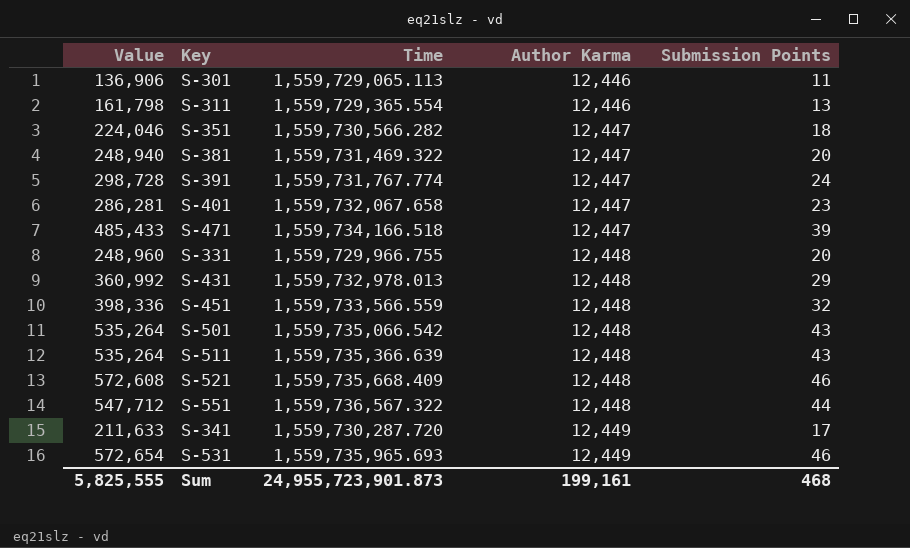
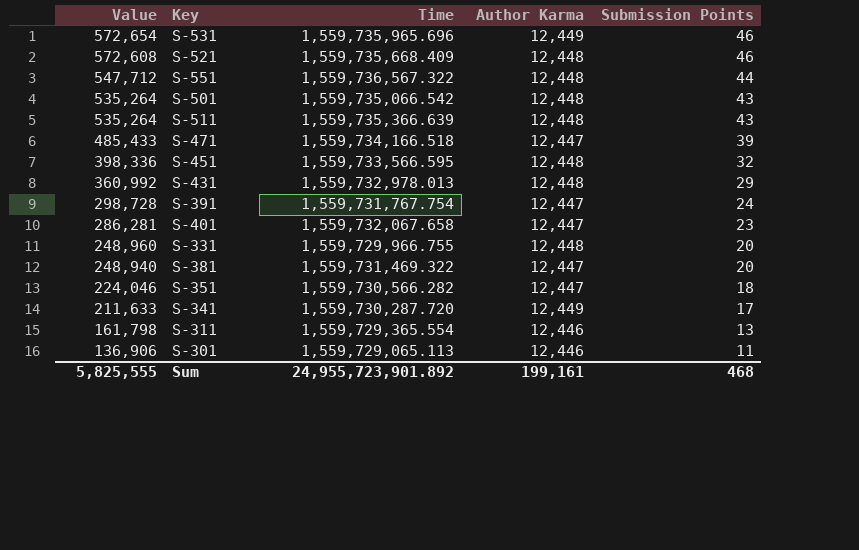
row order: Author Karma ascending -> Value descending
S-531 | Time: 1,559,735,965.693 -> 1,559,735,965.696
S-451 | Time: 1,559,733,566.559 -> 1,559,733,566.595
S-391 | Time: 1,559,731,767.774 -> 1,559,731,767.754
Sum | Time: 24,955,723,901.873 -> 24,955,723,901.892

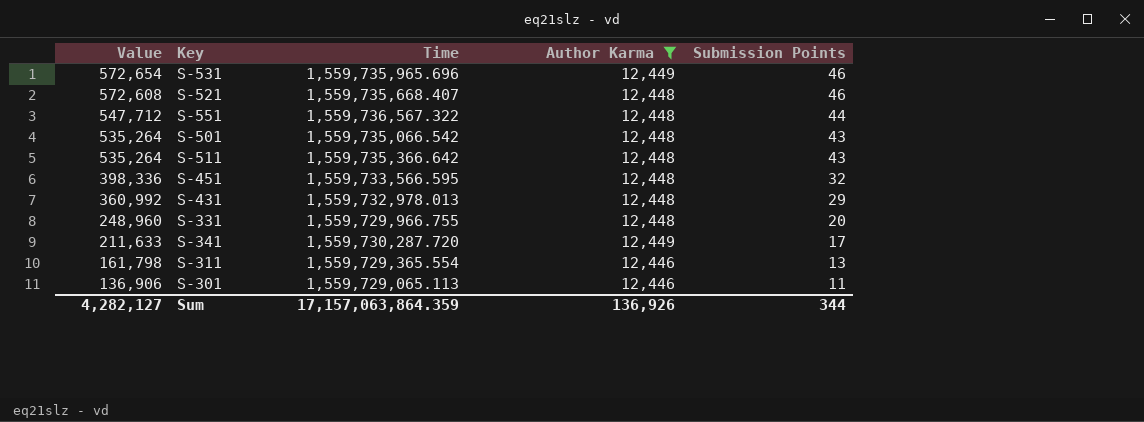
filter: none -> Author Karma != 12,447
S-521 | Time: 1,559,735,668.409 -> 1,559,735,668.407
S-511 | Time: 1,559,735,366.639 -> 1,559,735,366.642
Sum | Value: 5,825,555 -> 4,282,127
Sum | Time: 24,955,723,901.892 -> 17,157,063,864.359
Sum | Author Karma: 199,161 -> 136,926
Sum | Submission Points: 468 -> 344

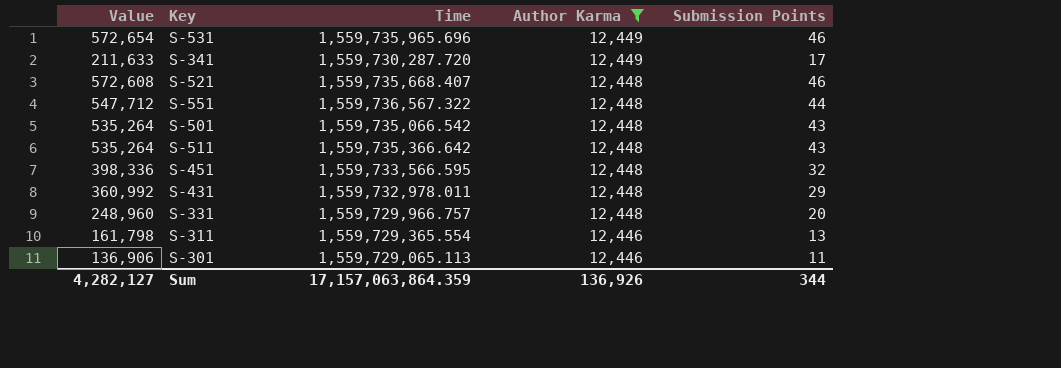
row order: Value descending -> Author Karma descending
S-431 | Time: 1,559,732,978.013 -> 1,559,732,978.011
S-331 | Time: 1,559,729,966.755 -> 1,559,729,966.757

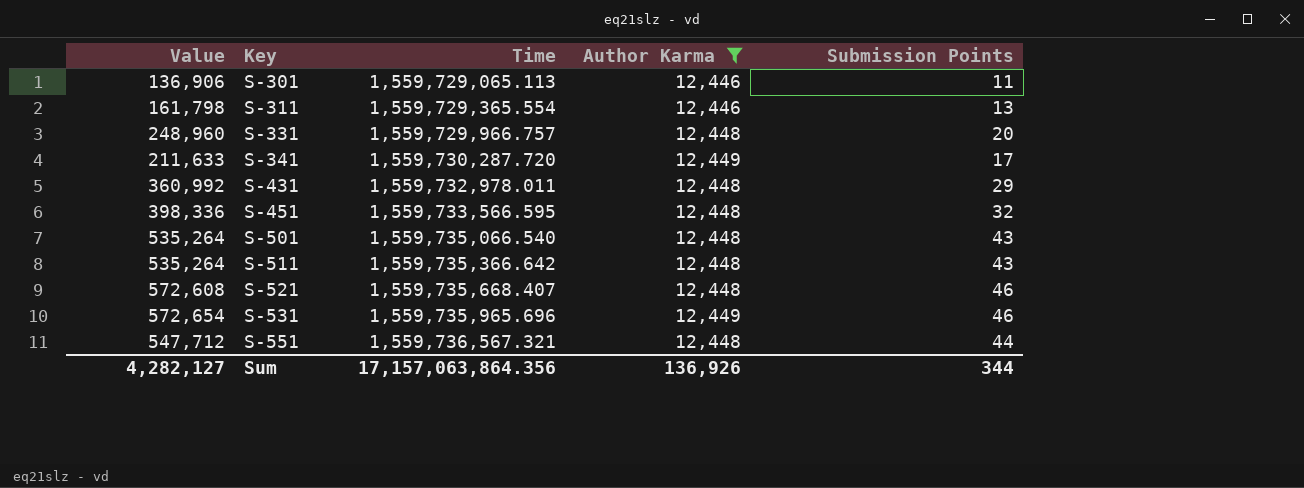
row order: Author Karma descending -> Key ascending
S-501 | Time: 1,559,735,066.542 -> 1,559,735,066.540
S-551 | Time: 1,559,736,567.322 -> 1,559,736,567.321
Sum | Time: 17,157,063,864.359 -> 17,157,063,864.356

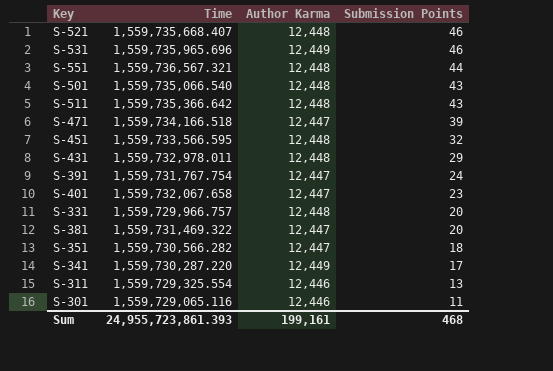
filter: Author Karma != 12,447 -> none
row order: Key ascending -> Submission Points descending
column Value | formula: [Author Karma] * [Submission Points] -> none
S-341 | Time: 1,559,730,287.720 -> 1,559,730,287.220
S-311 | Time: 1,559,729,365.554 -> 1,559,729,325.554
S-301 | Time: 1,559,729,065.113 -> 1,559,729,065.116
Sum | Time: 17,157,063,864.356 -> 24,955,723,861.393
Sum | Author Karma: 136,926 -> 199,161
Sum | Submission Points: 344 -> 468

